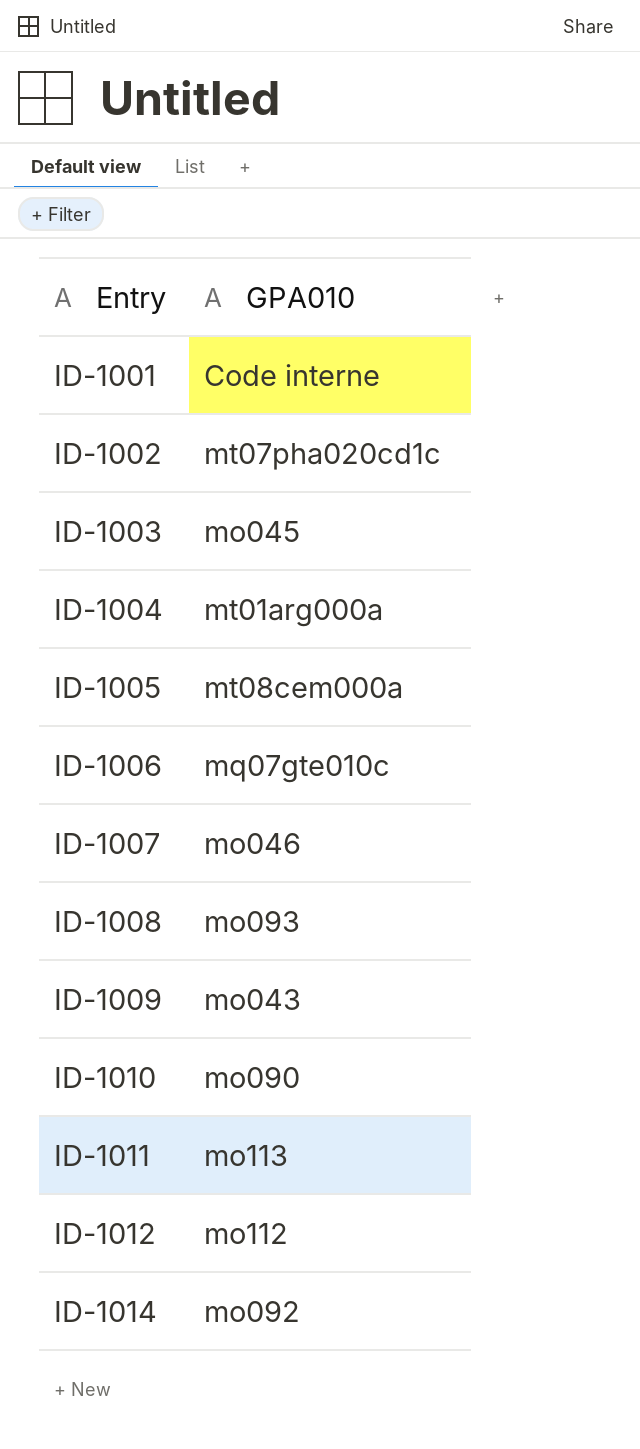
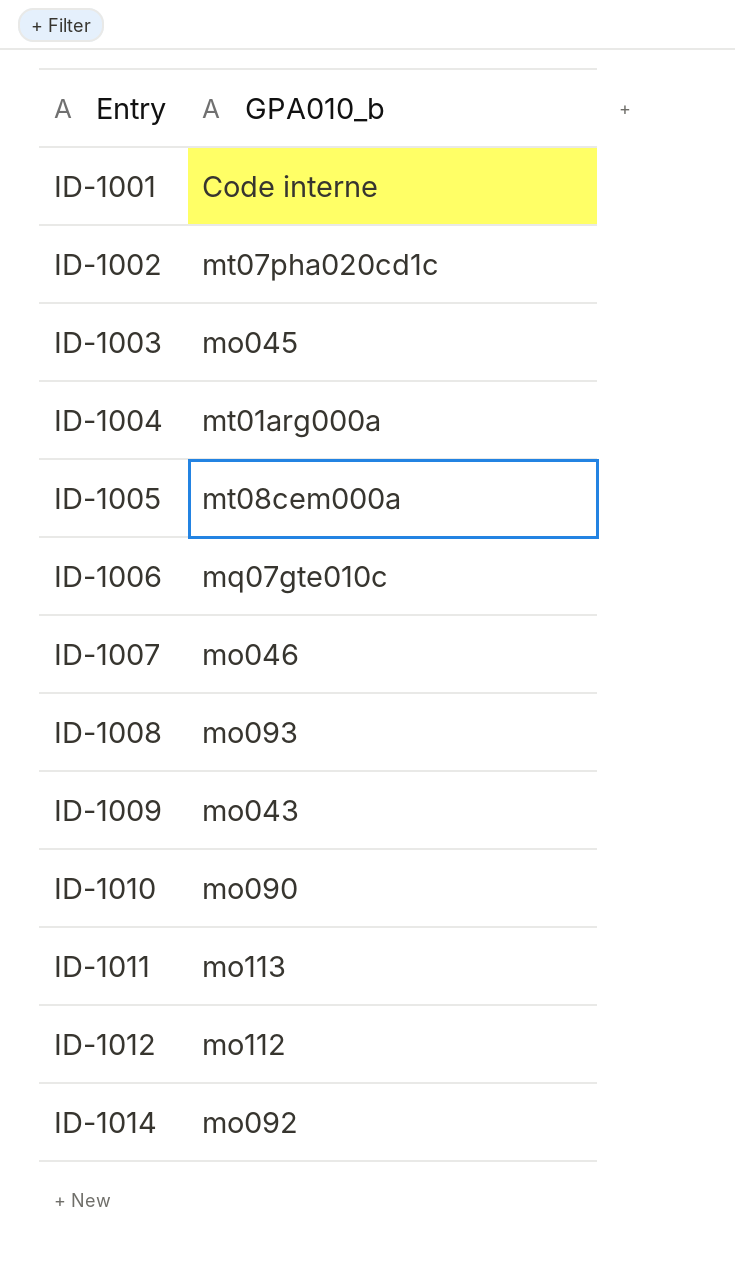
column name: GPA010 -> GPA010_b

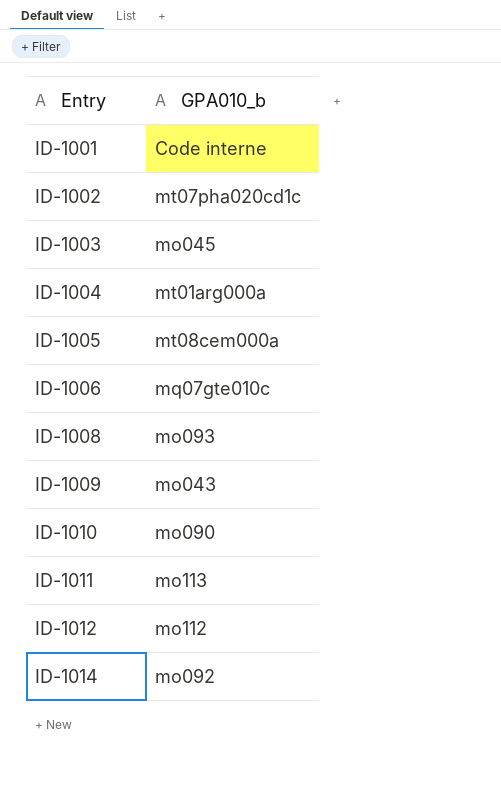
row ID-1007: mo046 -> none

